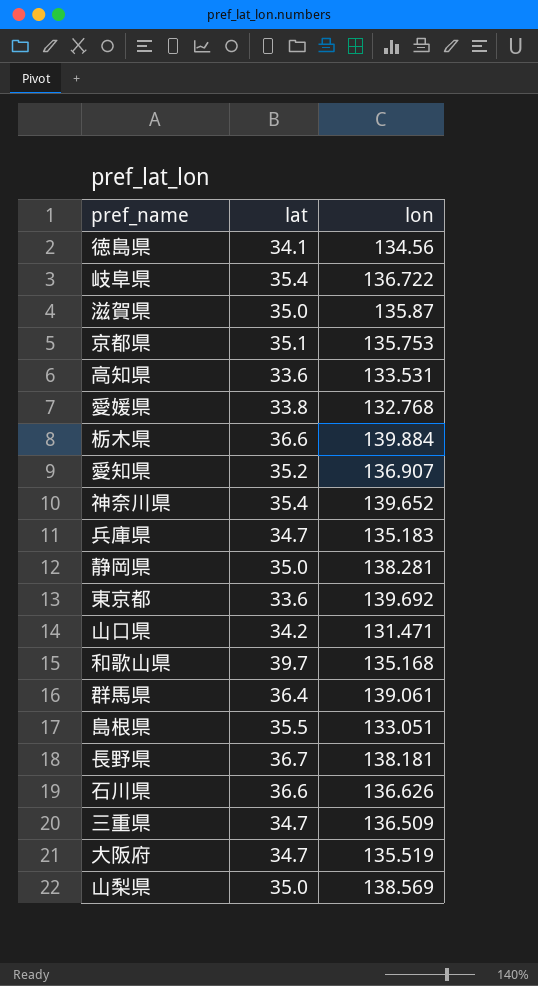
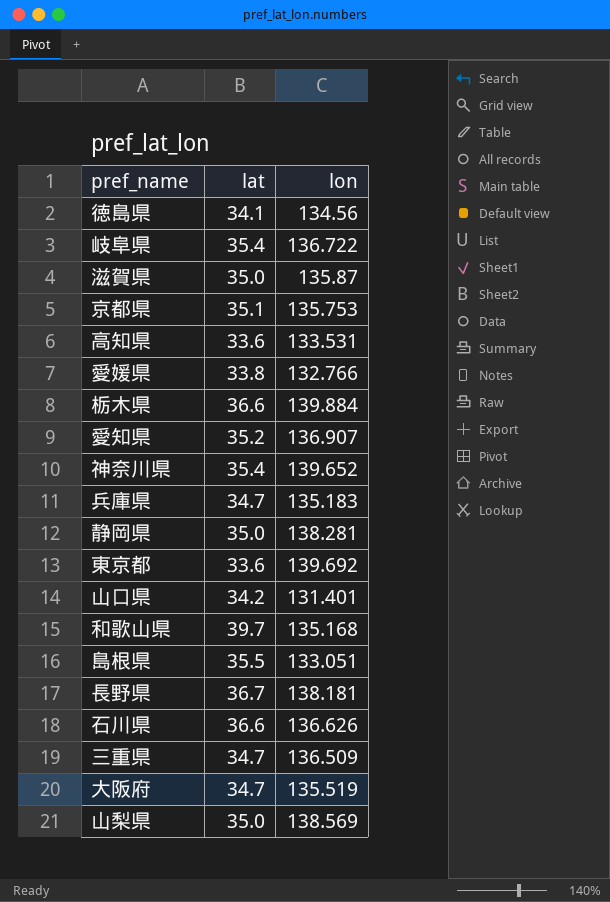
row 群馬県: 36.4 | 139.061 -> none
愛媛県 | lon: 132.768 -> 132.766
山口県 | lon: 131.471 -> 131.401

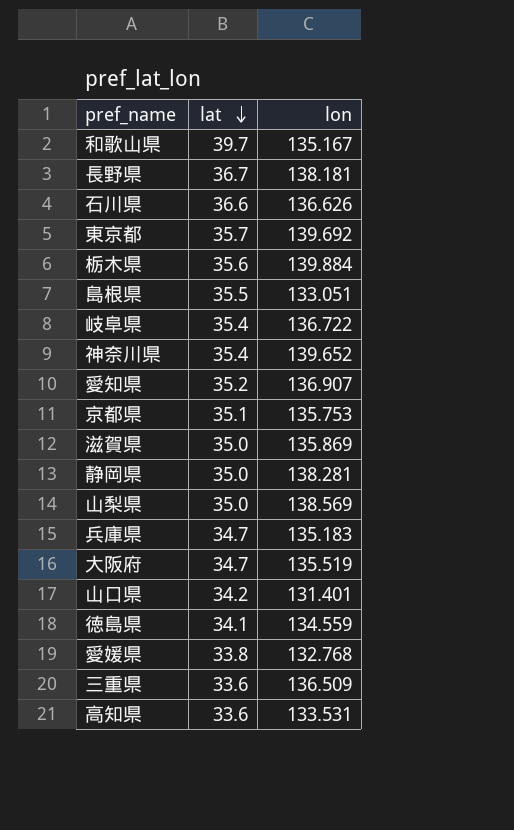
row order: none -> lat descending
和歌山県 | lon: 135.168 -> 135.167
東京都 | lat: 33.6 -> 35.7
栃木県 | lat: 36.6 -> 35.6
滋賀県 | lon: 135.87 -> 135.869
徳島県 | lon: 134.56 -> 134.559
愛媛県 | lon: 132.766 -> 132.768
三重県 | lat: 34.7 -> 33.6

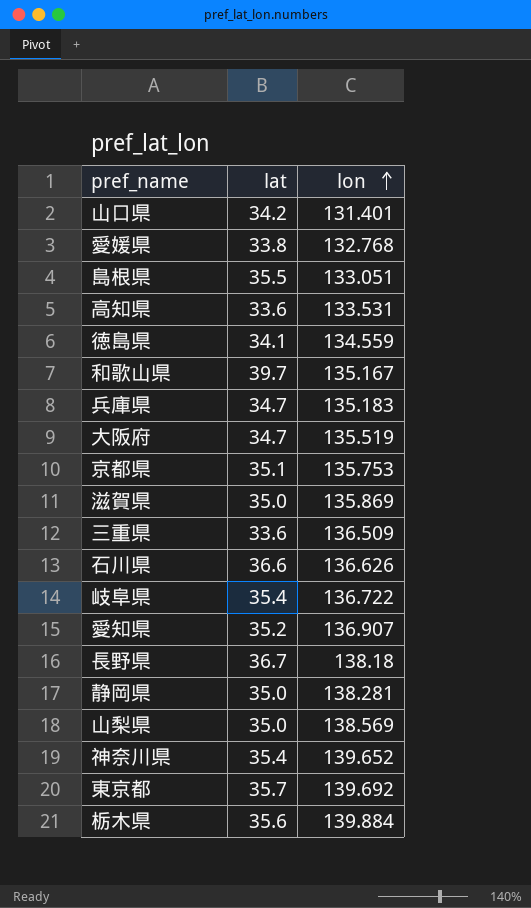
row order: lat descending -> lon ascending
長野県 | lon: 138.181 -> 138.18

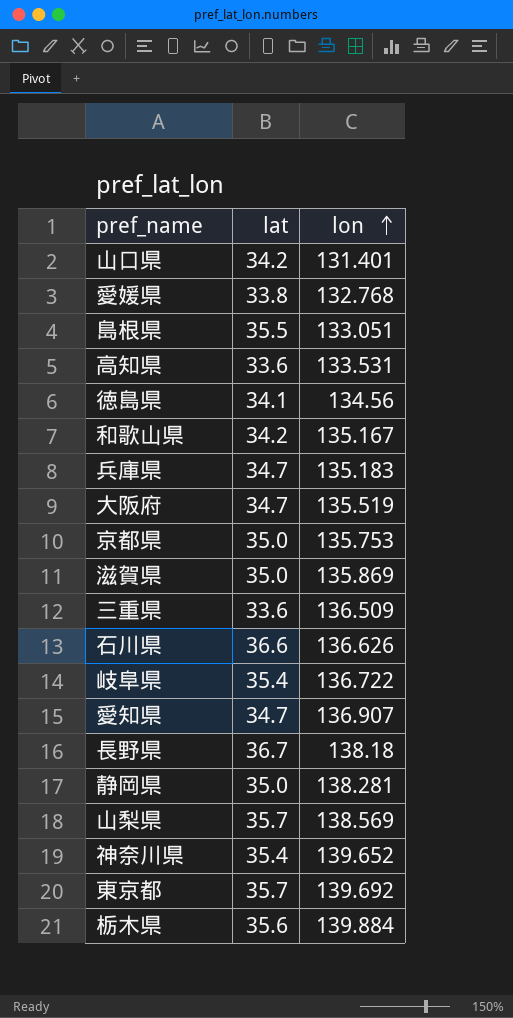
徳島県 | lon: 134.559 -> 134.56
和歌山県 | lat: 39.7 -> 34.2
京都県 | lat: 35.1 -> 35.0
愛知県 | lat: 35.2 -> 34.7
山梨県 | lat: 35.0 -> 35.7

